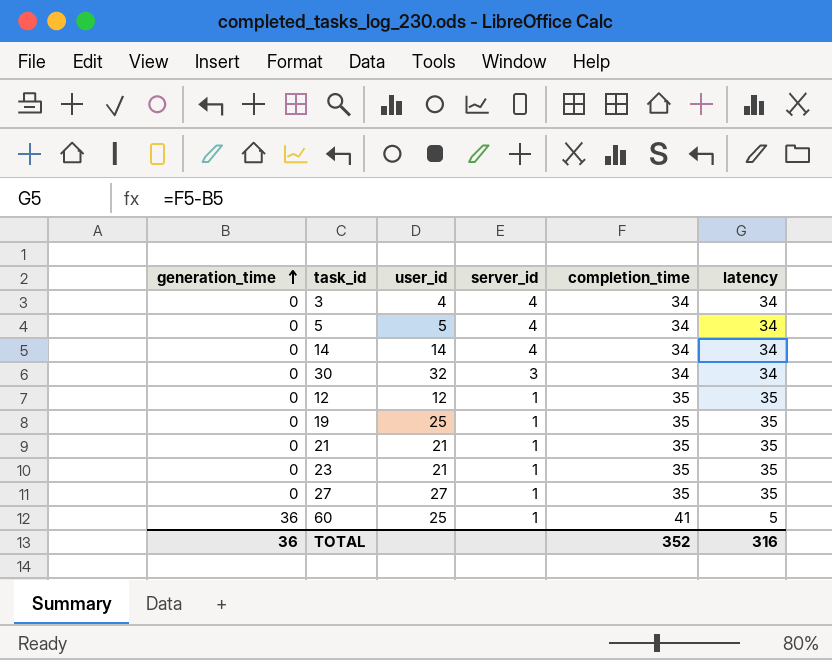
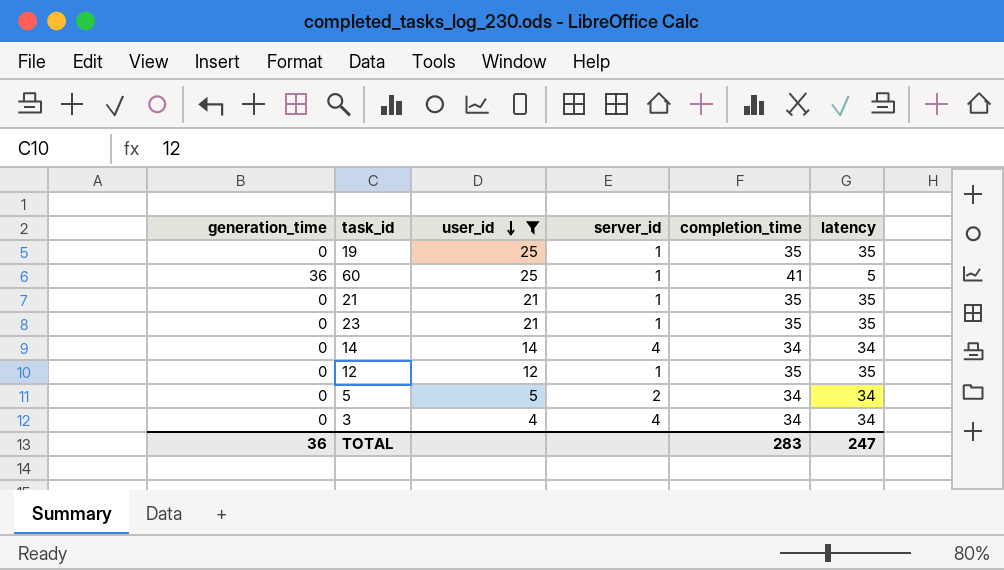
filter: none -> user_id <= 25
row order: generation_time ascending -> user_id descending
5 | server_id: 4 -> 2
TOTAL | completion_time: 352 -> 283
TOTAL | latency: 316 -> 247

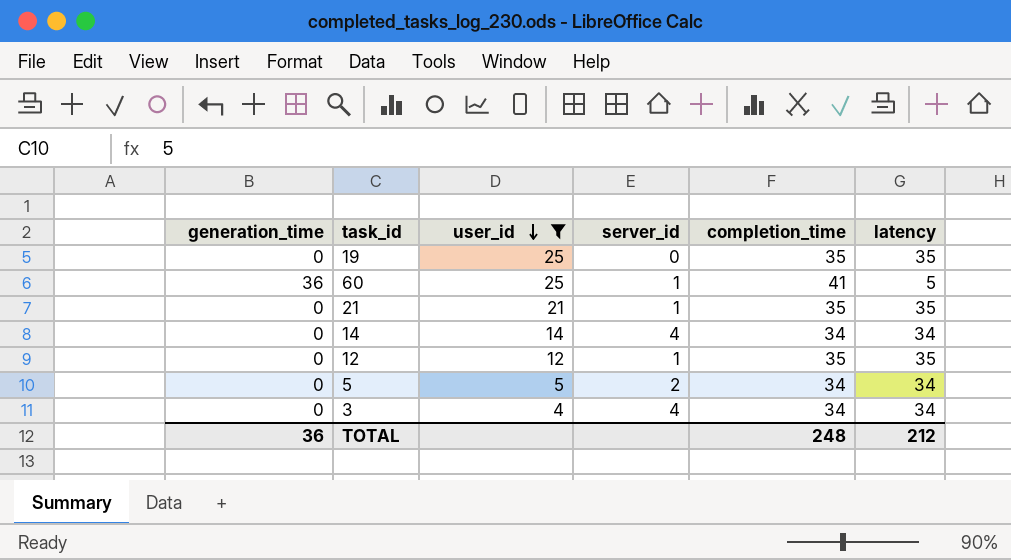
row 23: 0 | 21 | 1 | 35 | 35 -> none
19 | server_id: 1 -> 0
TOTAL | completion_time: 283 -> 248
TOTAL | latency: 247 -> 212

